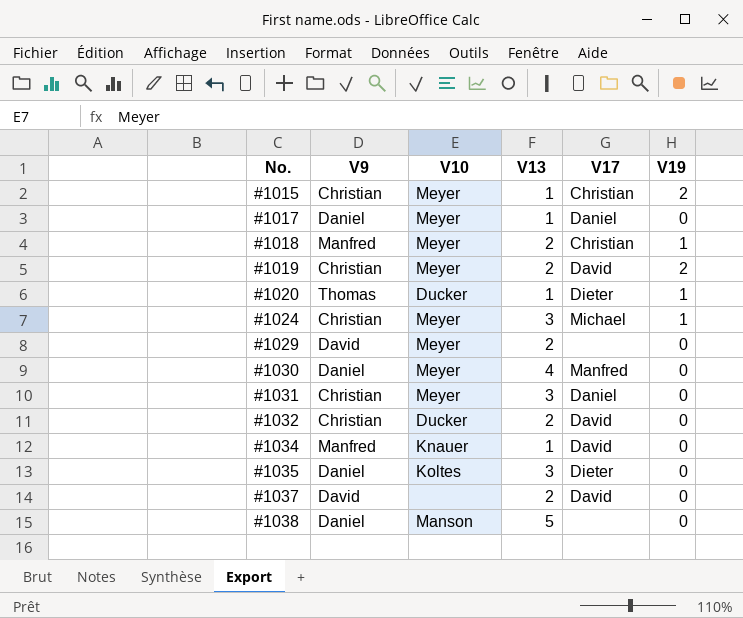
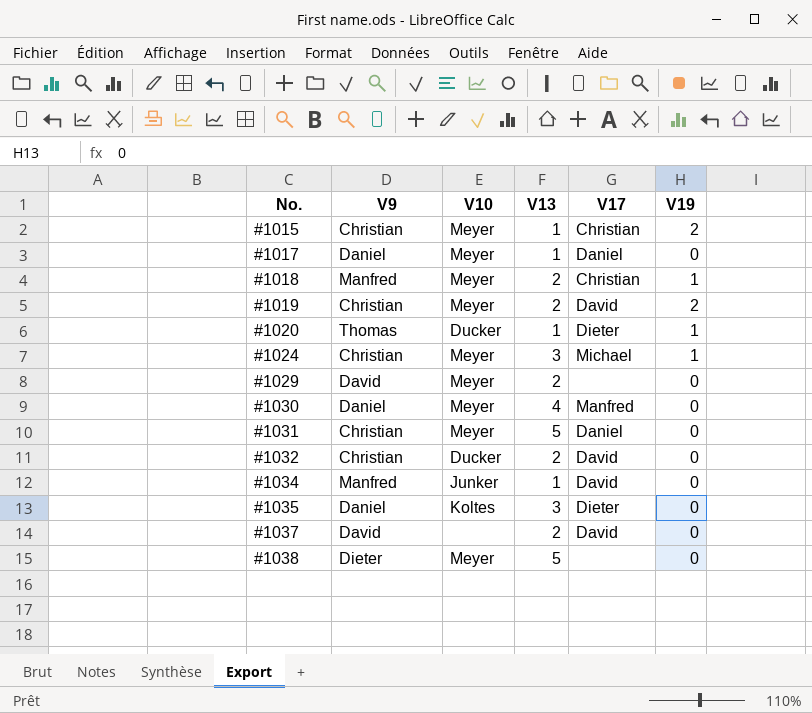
#1031 | V13: 3 -> 5
#1034 | V10: Knauer -> Junker
#1038 | V9: Daniel -> Dieter
#1038 | V10: Manson -> Meyer

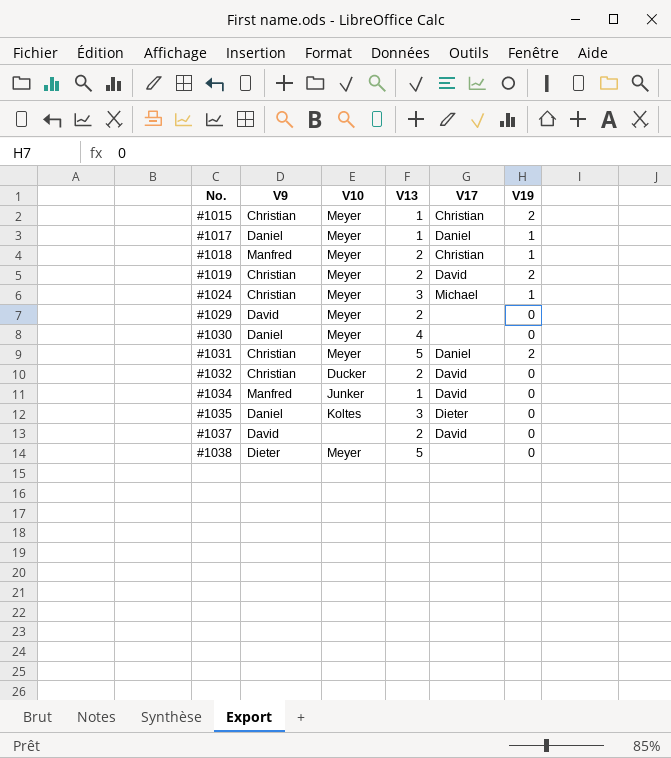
row #1020: Thomas | Ducker | 1 | Dieter | 1 -> none
#1017 | V19: 0 -> 1
#1030 | V17: Manfred -> none
#1031 | V19: 0 -> 2

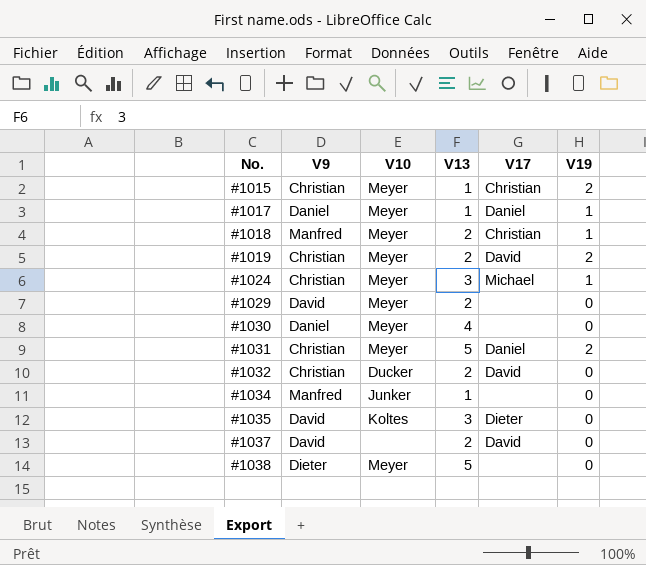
#1034 | V17: David -> none
#1035 | V9: Daniel -> David

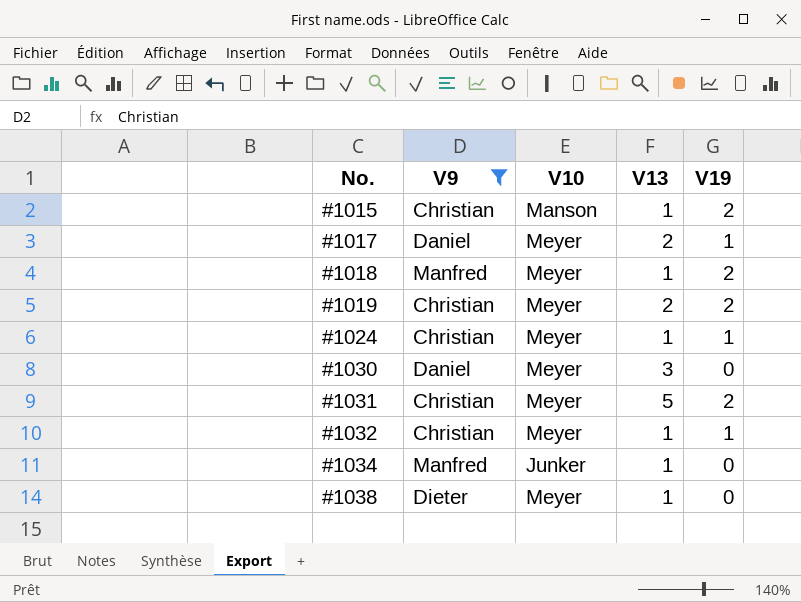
filter: none -> V9 != David
column V17 | position: 5 -> none
#1015 | V10: Meyer -> Manson
#1017 | V13: 1 -> 2
#1018 | V13: 2 -> 1
#1018 | V19: 1 -> 2
#1024 | V13: 3 -> 1
#1030 | V13: 4 -> 3
#1032 | V10: Ducker -> Meyer
#1032 | V13: 2 -> 1
#1032 | V19: 0 -> 1
#1038 | V13: 5 -> 1

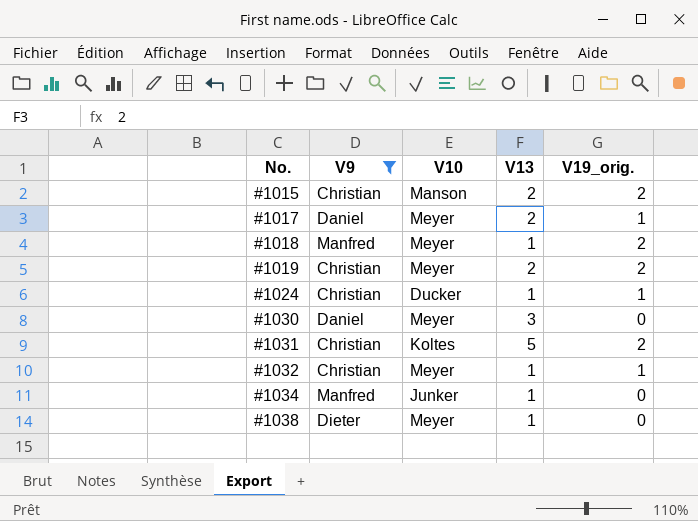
column name: V19 -> V19_orig.
#1015 | V13: 1 -> 2
#1024 | V10: Meyer -> Ducker
#1031 | V10: Meyer -> Koltes

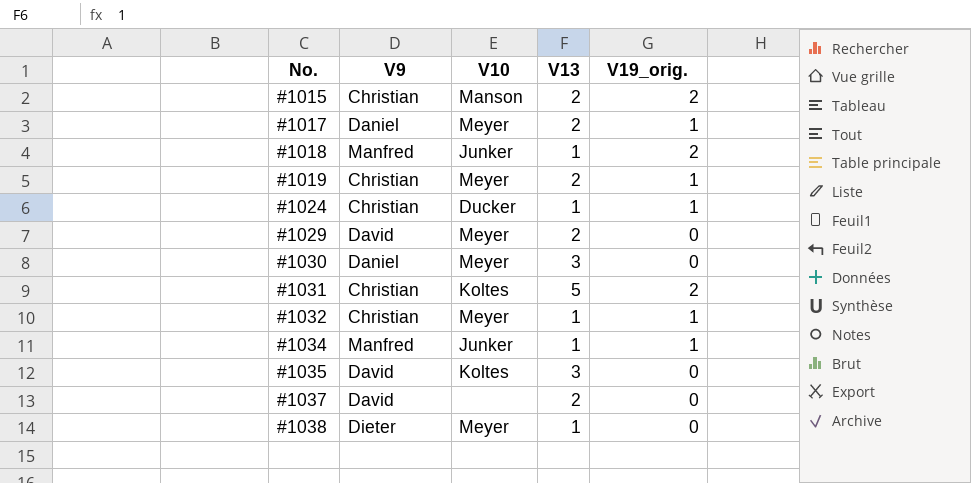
filter: V9 != David -> none
#1018 | V10: Meyer -> Junker
#1019 | V19_orig.: 2 -> 1
#1034 | V19_orig.: 0 -> 1

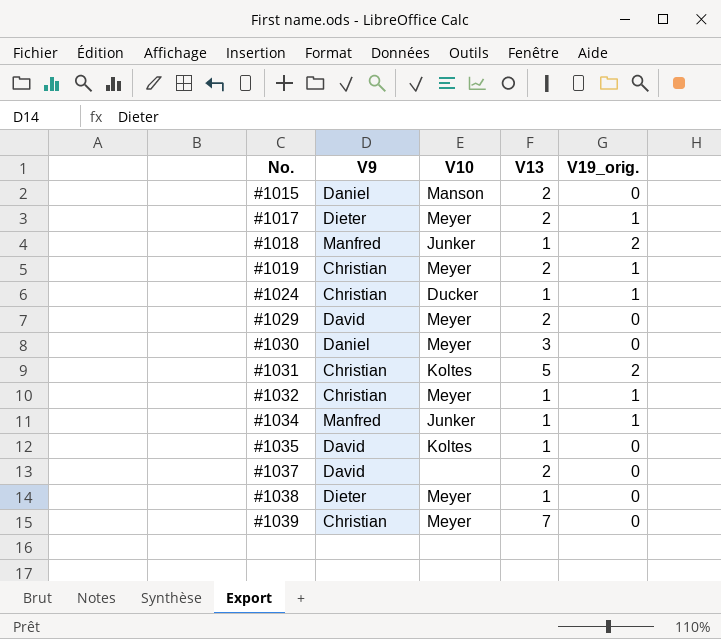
#1015 | V9: Christian -> Daniel
#1015 | V19_orig.: 2 -> 0
#1017 | V9: Daniel -> Dieter
#1035 | V13: 3 -> 1
row #1039: none -> Christian | Meyer | 7 | 0

